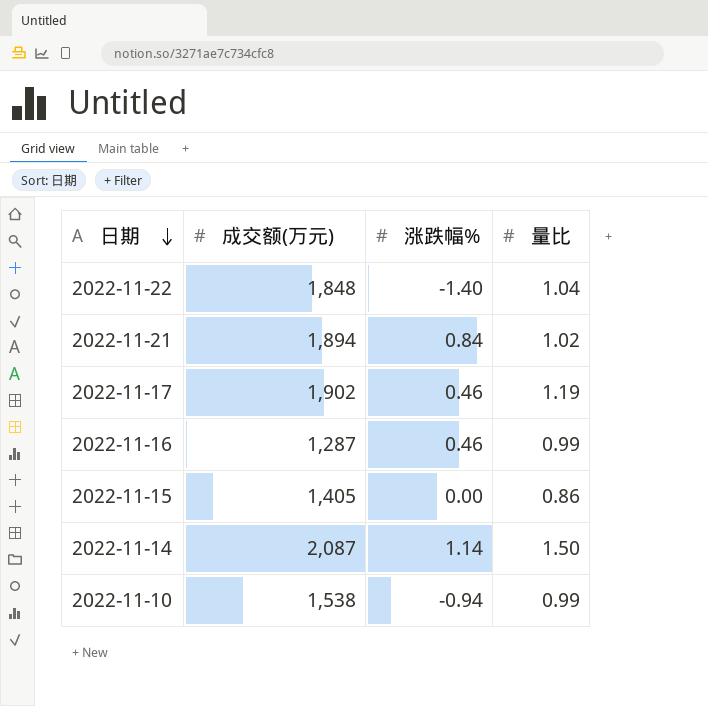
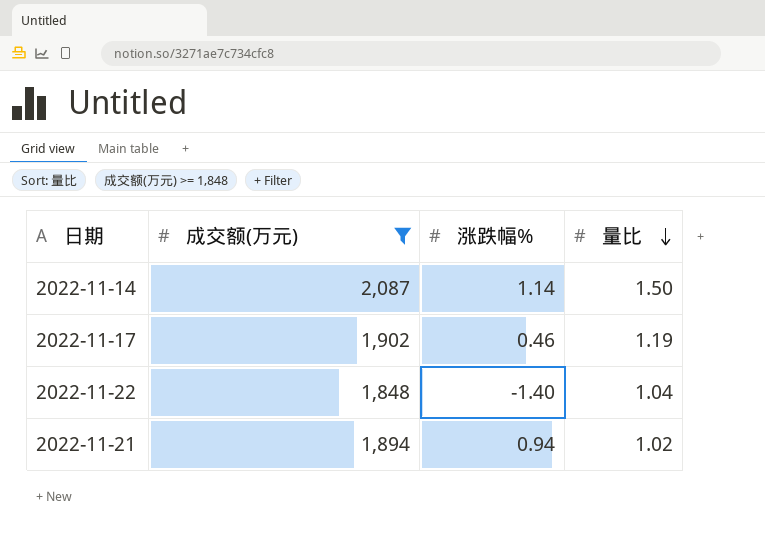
filter: none -> 成交额(万元) >= 1,848
row order: 日期 descending -> 量比 descending
2022-11-21 | 涨跌幅%: 0.84 -> 0.94

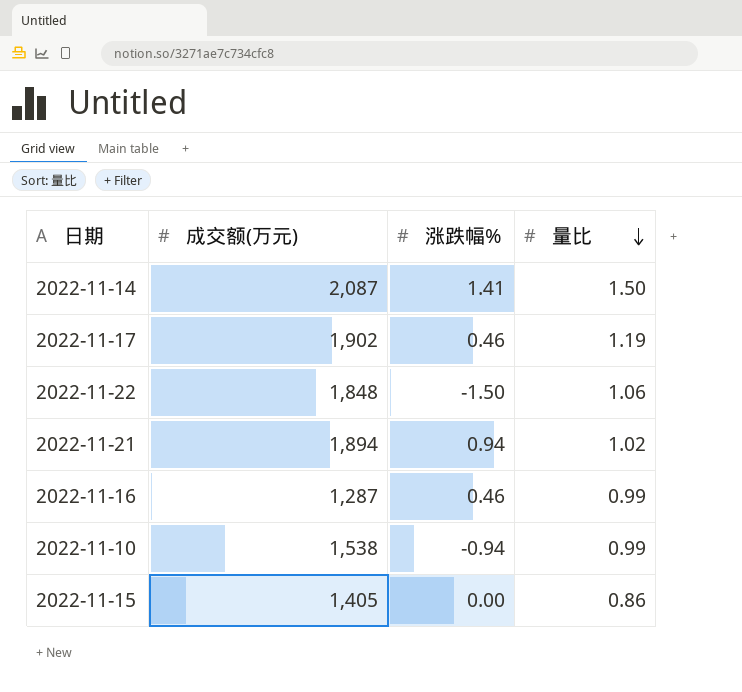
filter: 成交额(万元) >= 1,848 -> none
2022-11-14 | 涨跌幅%: 1.14 -> 1.41
2022-11-22 | 涨跌幅%: -1.40 -> -1.50
2022-11-22 | 量比: 1.04 -> 1.06

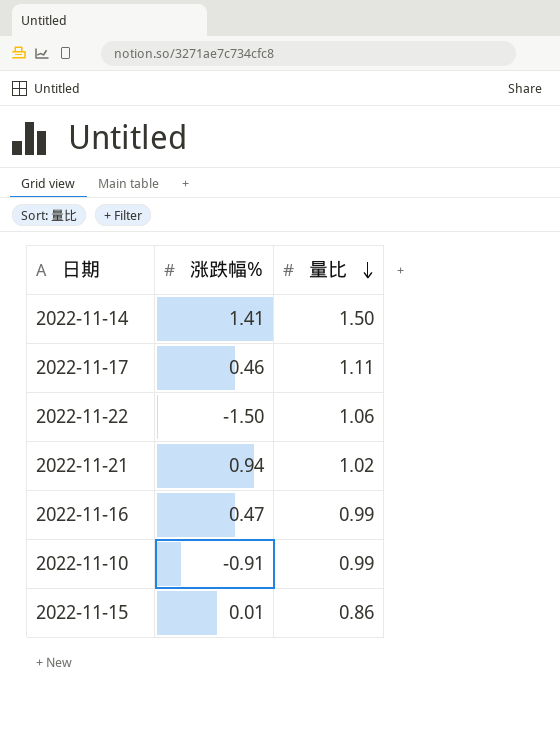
column 成交额(万元) | position: 2 -> none
2022-11-17 | 量比: 1.19 -> 1.11
2022-11-16 | 涨跌幅%: 0.46 -> 0.47
2022-11-10 | 涨跌幅%: -0.94 -> -0.91
2022-11-15 | 涨跌幅%: 0.00 -> 0.01

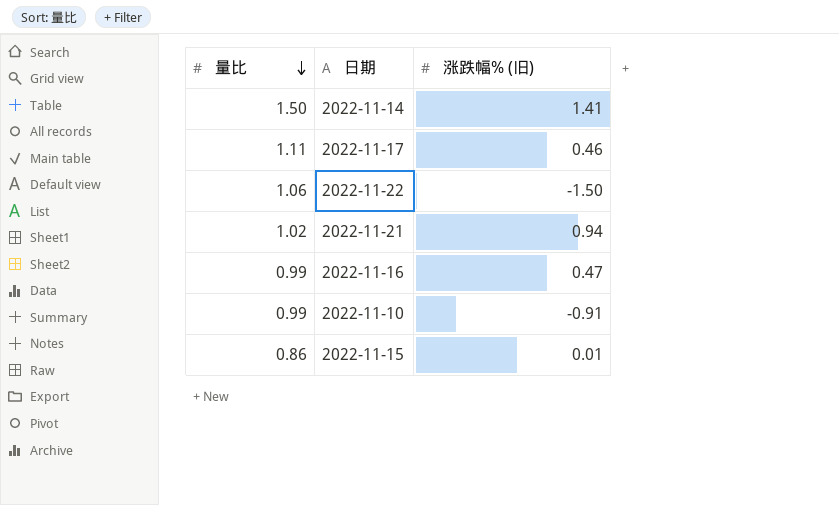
column 量比 | position: 3 -> 1
column name: 涨跌幅% -> 涨跌幅% (旧)

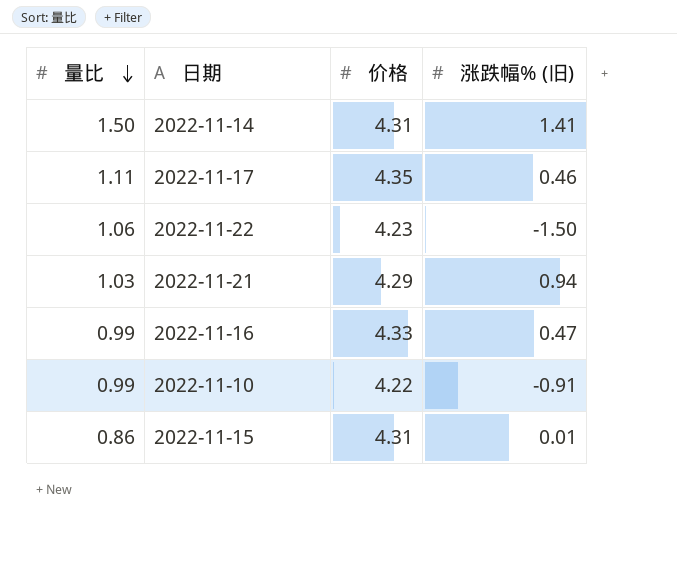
column 价格 | position: none -> 3
2022-11-21 | 量比: 1.02 -> 1.03

